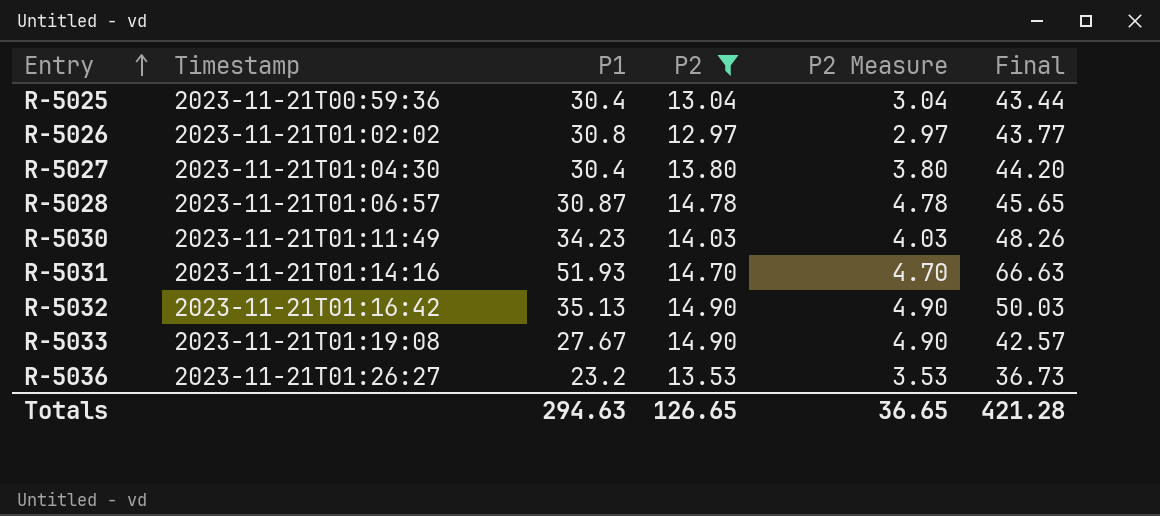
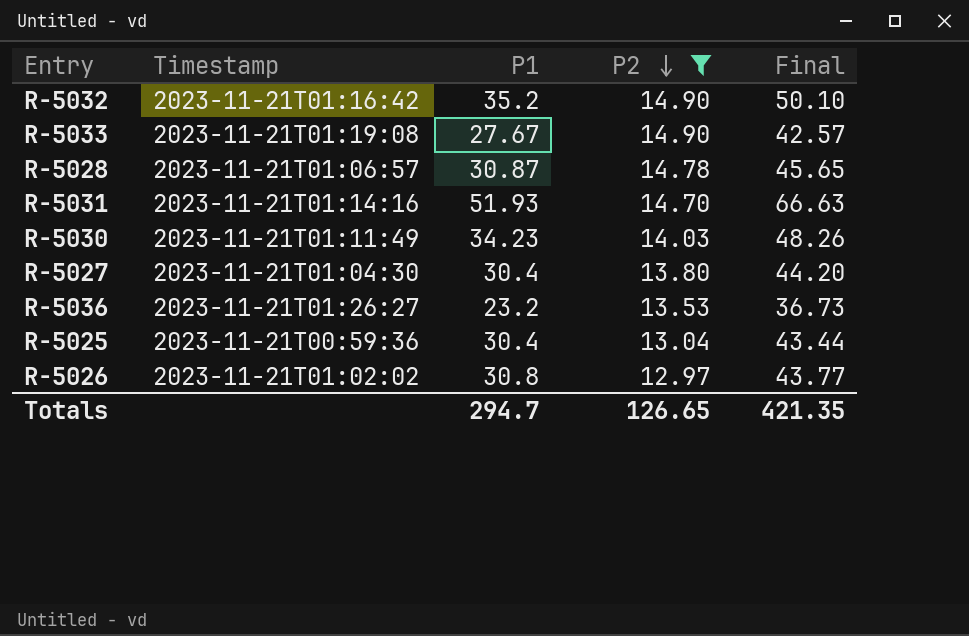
row order: Entry ascending -> P2 descending
column P2 Measure | formula: [P2] - 10 -> none
R-5032 | P1: 35.13 -> 35.2
R-5032 | Final: 50.03 -> 50.10
Totals | P1: 294.63 -> 294.7
Totals | Final: 421.28 -> 421.35

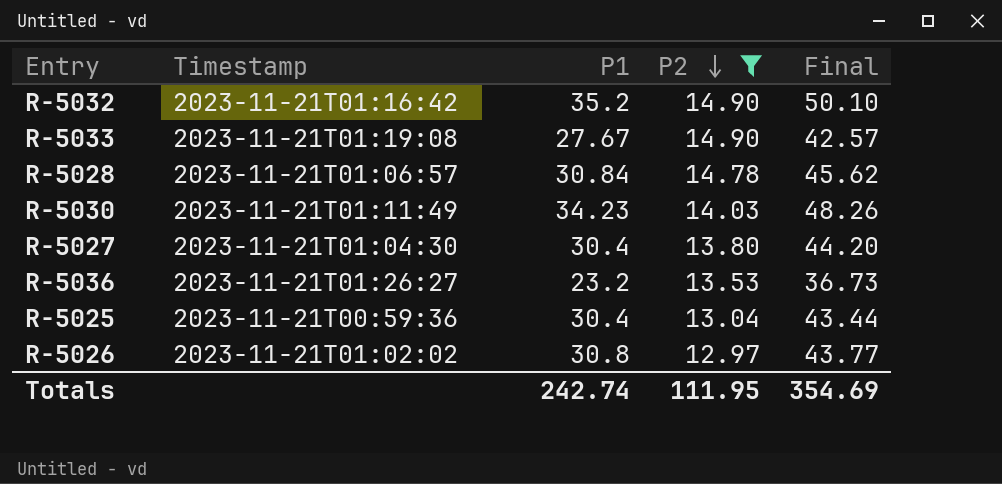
row R-5031: 2023-11-21T01:14:16 | 51.93 | 14.70 | 66.63 -> none
R-5028 | P1: 30.87 -> 30.84
R-5028 | Final: 45.65 -> 45.62
Totals | P1: 294.7 -> 242.74
Totals | P2: 126.65 -> 111.95
Totals | Final: 421.35 -> 354.69

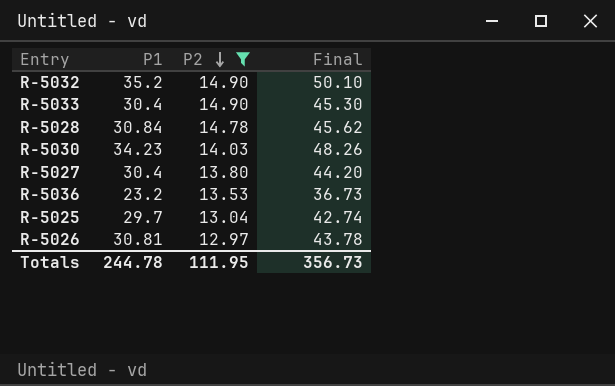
column Timestamp | position: 2 -> none
R-5033 | P1: 27.67 -> 30.4
R-5033 | Final: 42.57 -> 45.30
R-5025 | P1: 30.4 -> 29.7
R-5025 | Final: 43.44 -> 42.74
R-5026 | P1: 30.8 -> 30.81
R-5026 | Final: 43.77 -> 43.78
Totals | P1: 242.74 -> 244.78
Totals | Final: 354.69 -> 356.73

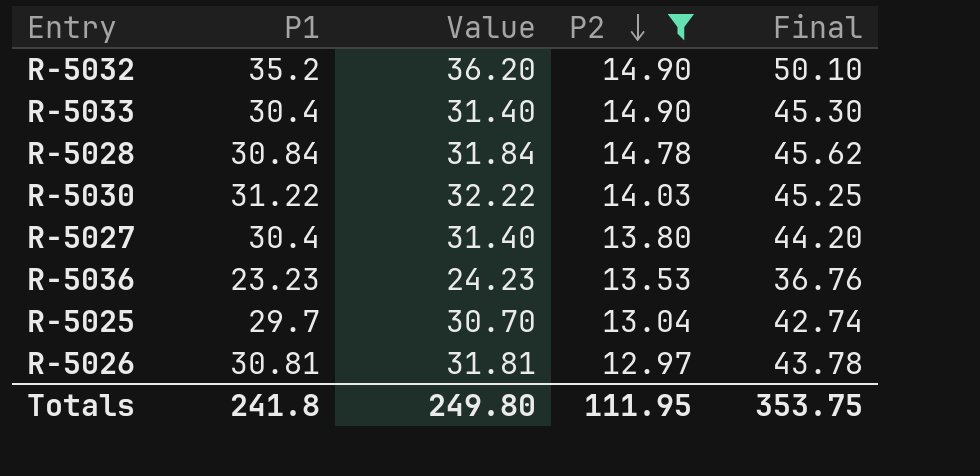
column Value | formula: none -> [P1] + 1
R-5030 | P1: 34.23 -> 31.22
R-5030 | Final: 48.26 -> 45.25
R-5036 | P1: 23.2 -> 23.23
R-5036 | Final: 36.73 -> 36.76
Totals | P1: 244.78 -> 241.8
Totals | Final: 356.73 -> 353.75

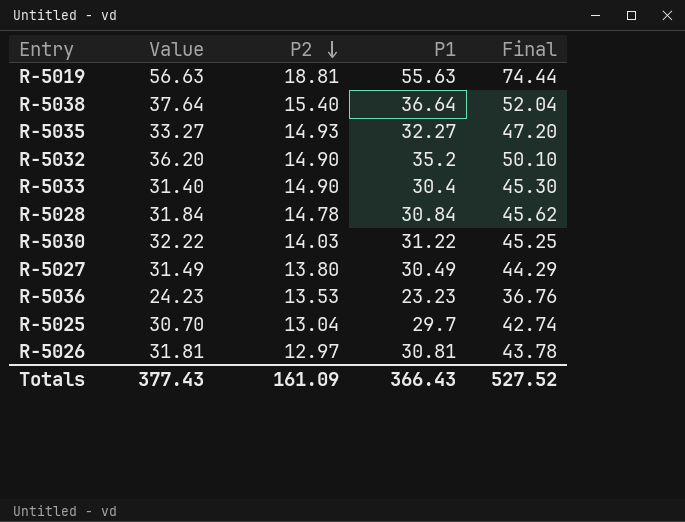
filter: P2 <= 14.90 -> none
column P1 | position: 2 -> 4
R-5027 | Value: 31.40 -> 31.49
R-5027 | P1: 30.4 -> 30.49
R-5027 | Final: 44.20 -> 44.29
Totals | Value: 249.80 -> 377.43
Totals | P2: 111.95 -> 161.09
Totals | P1: 241.8 -> 366.43
Totals | Final: 353.75 -> 527.52

